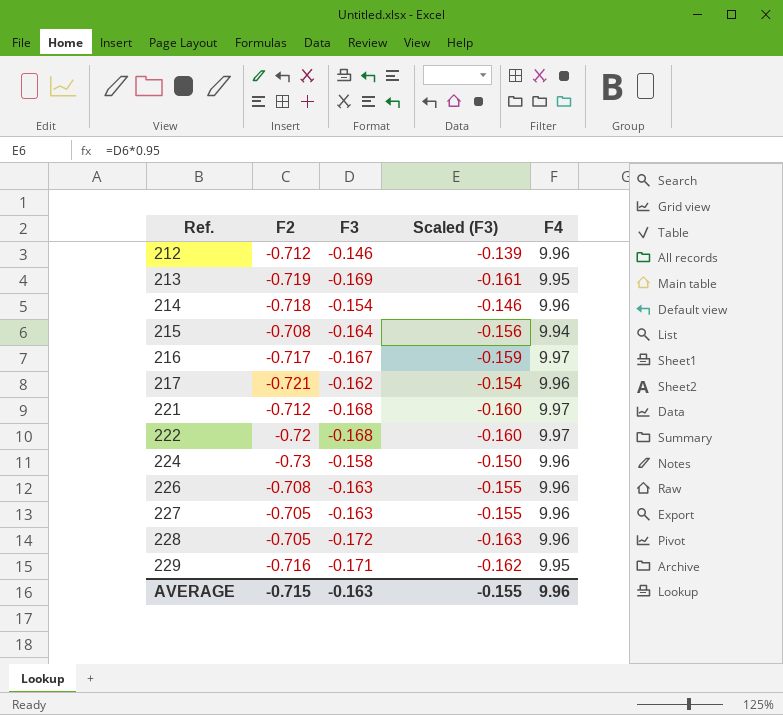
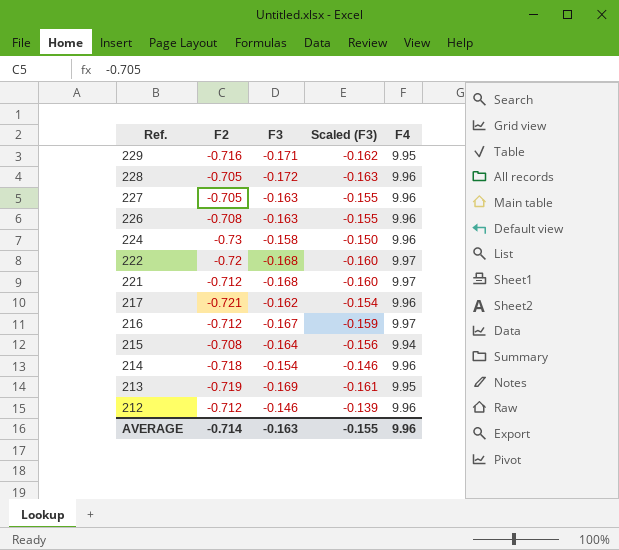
row order: Ref. ascending -> Ref. descending
216 | F2: -0.717 -> -0.712
AVERAGE | F2: -0.715 -> -0.714

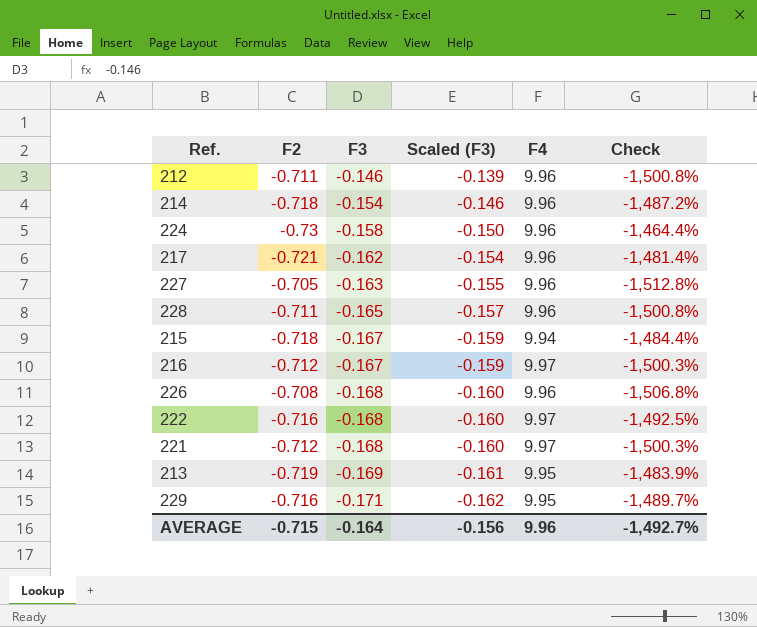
row order: Ref. descending -> F3 descending
column Check | formula: none -> ([F4] - [F2]) / [F2]
212 | F2: -0.712 -> -0.711
228 | F2: -0.705 -> -0.711
228 | F3: -0.172 -> -0.165
228 | Scaled (F3): -0.163 -> -0.157
215 | F2: -0.708 -> -0.718
215 | F3: -0.164 -> -0.167
215 | Scaled (F3): -0.156 -> -0.159
226 | F3: -0.163 -> -0.168
226 | Scaled (F3): -0.155 -> -0.160
222 | F2: -0.72 -> -0.716
AVERAGE | F2: -0.714 -> -0.715
AVERAGE | F3: -0.163 -> -0.164
AVERAGE | Scaled (F3): -0.155 -> -0.156

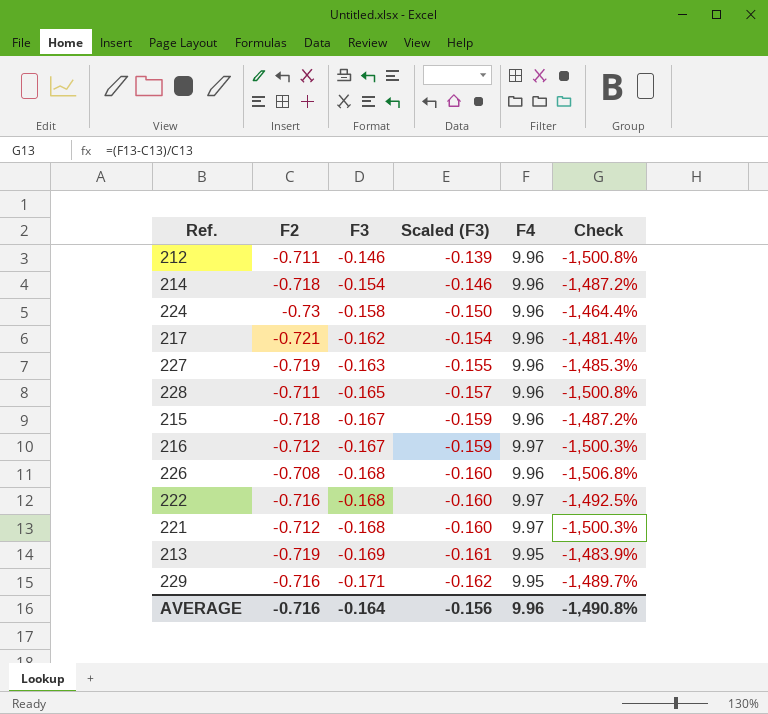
227 | F2: -0.705 -> -0.719
227 | Check: -1,512.8% -> -1,485.3%
215 | F4: 9.94 -> 9.96
215 | Check: -1,484.4% -> -1,487.2%
AVERAGE | F2: -0.715 -> -0.716
AVERAGE | Check: -1,492.7% -> -1,490.8%

